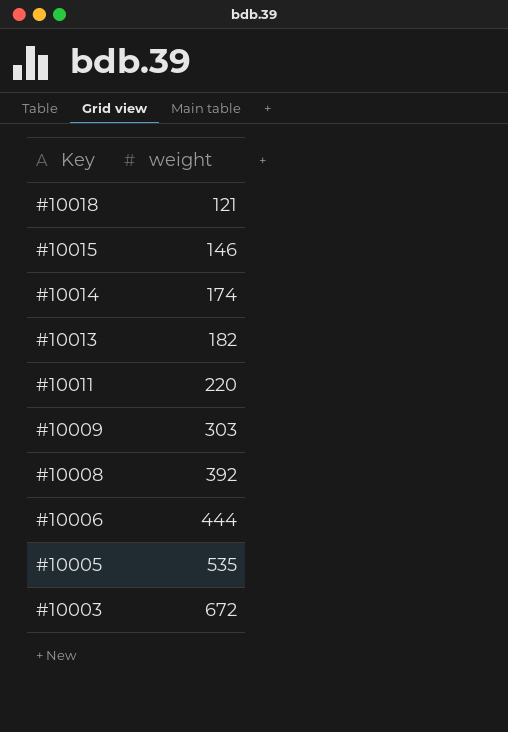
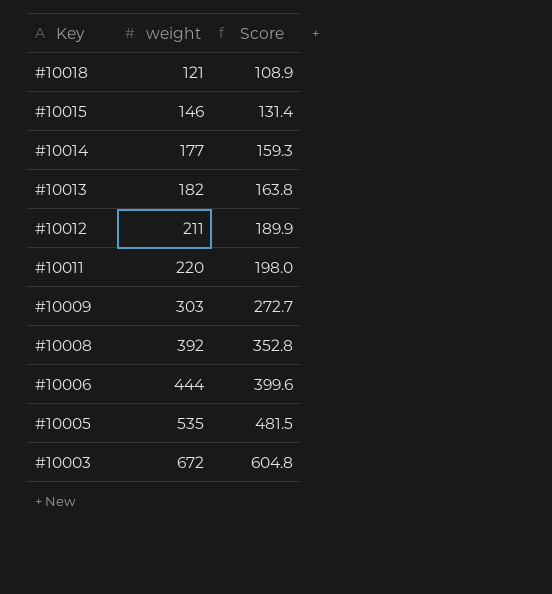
column Score | formula: none -> [weight] * 0.9
#10014 | weight: 174 -> 177
row #10012: none -> 211 | 189.9

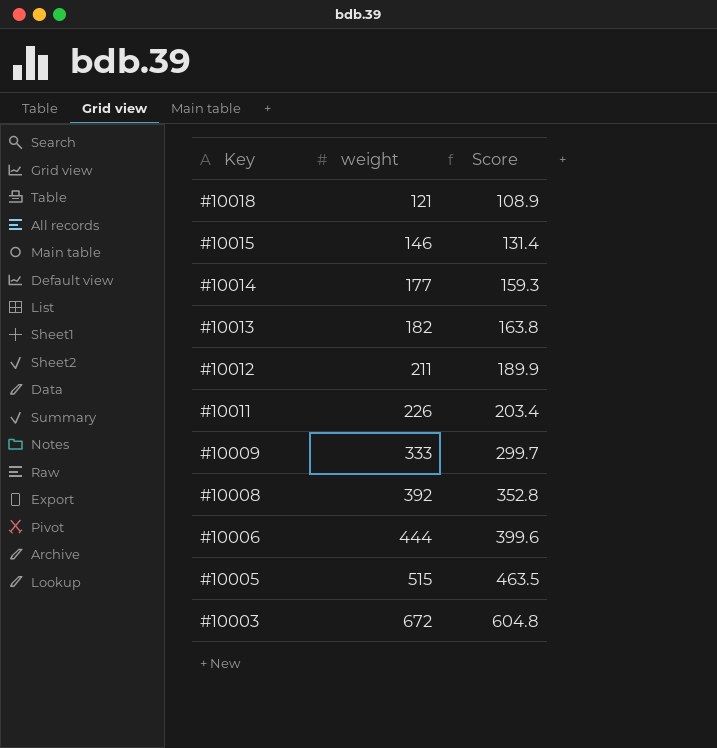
#10011 | weight: 220 -> 226
#10011 | Score: 198.0 -> 203.4
#10009 | weight: 303 -> 333
#10009 | Score: 272.7 -> 299.7
#10005 | weight: 535 -> 515
#10005 | Score: 481.5 -> 463.5

